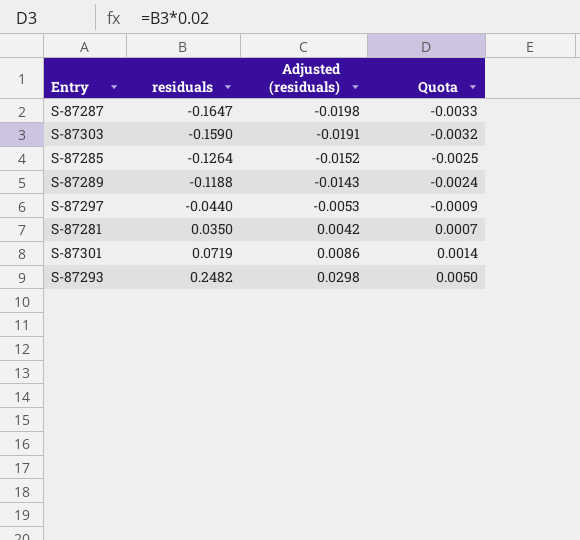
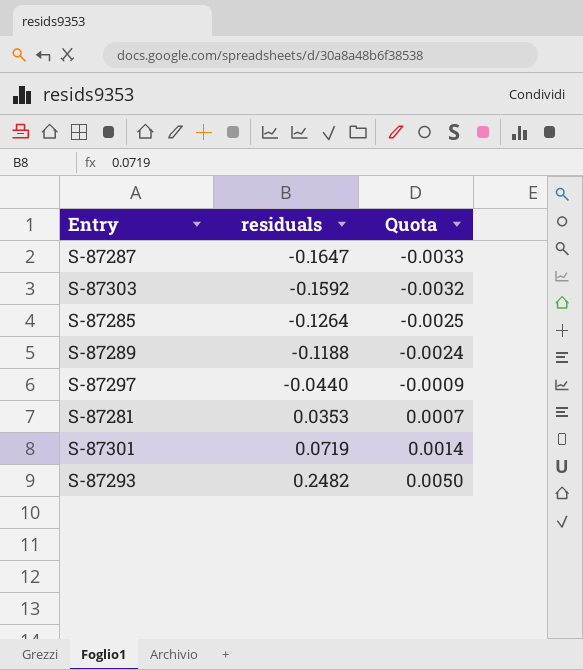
column Adjusted (residuals) | formula: [residuals] * 0.12 -> none
S-87303 | residuals: -0.1590 -> -0.1592
S-87281 | residuals: 0.0350 -> 0.0353

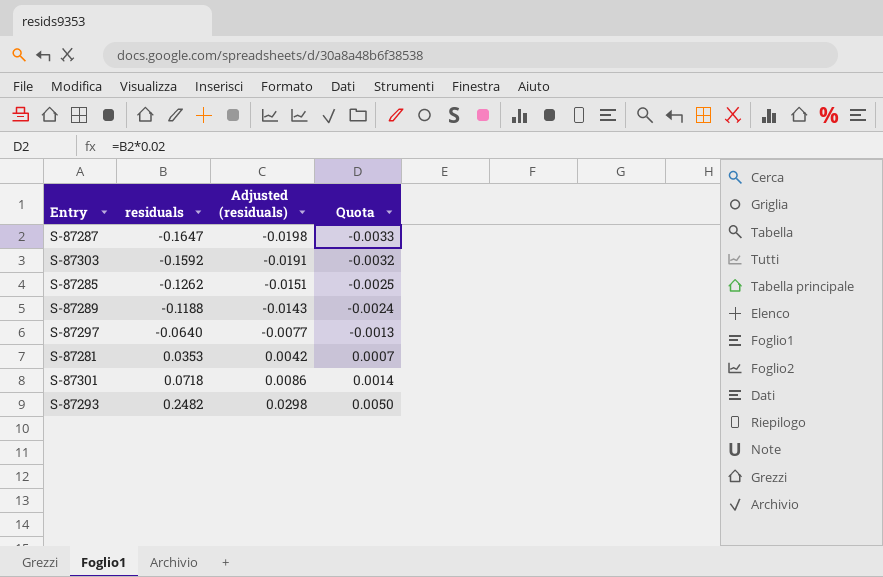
column Adjusted (residuals) | formula: none -> [residuals] * 0.12
S-87285 | residuals: -0.1264 -> -0.1262
S-87297 | residuals: -0.0440 -> -0.0640
S-87297 | Quota: -0.0009 -> -0.0013
S-87301 | residuals: 0.0719 -> 0.0718

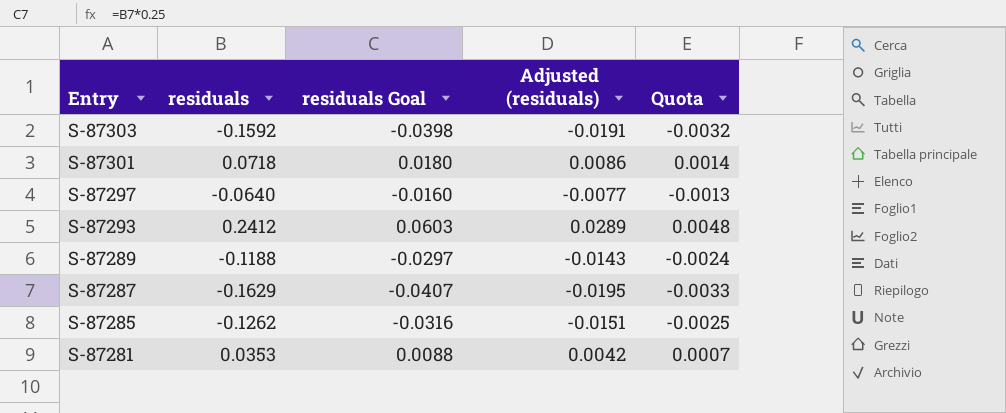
row order: residuals ascending -> Entry descending
column residuals Goal | formula: none -> [residuals] * 0.25
S-87293 | residuals: 0.2482 -> 0.2412
S-87293 | Adjusted (residuals): 0.0298 -> 0.0289
S-87293 | Quota: 0.0050 -> 0.0048
S-87287 | residuals: -0.1647 -> -0.1629
S-87287 | Adjusted (residuals): -0.0198 -> -0.0195

